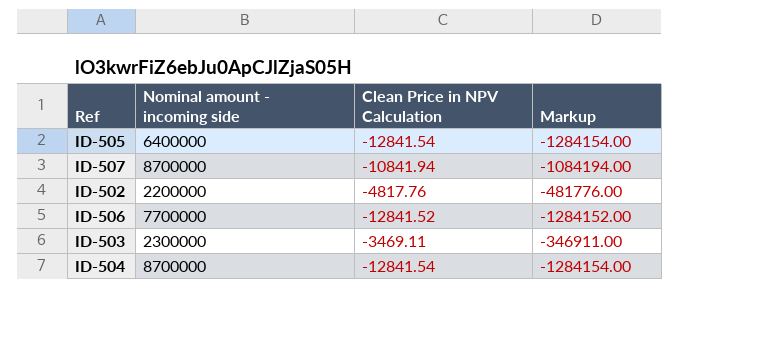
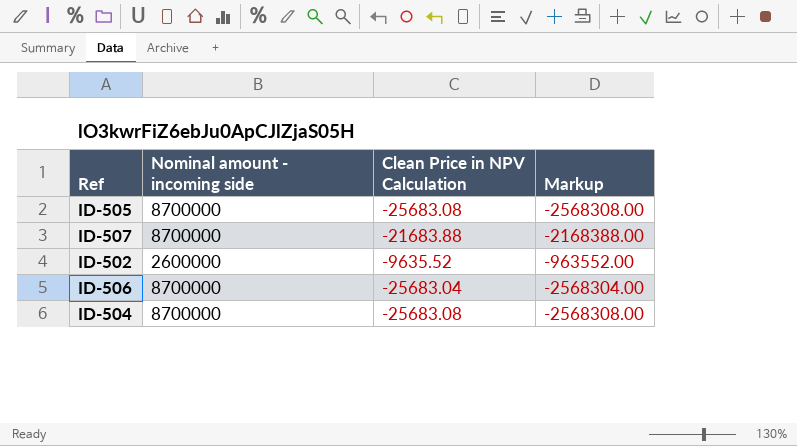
row ID-503: 2300000 | -3469.11 | -346911.00 -> none
ID-505 | Nominal amount - incoming side: 6400000 -> 8700000
ID-505 | Clean Price in NPV Calculation: -12841.54 -> -25683.08
ID-505 | Markup: -1284154.00 -> -2568308.00
ID-507 | Clean Price in NPV Calculation: -10841.94 -> -21683.88
ID-507 | Markup: -1084194.00 -> -2168388.00
ID-502 | Nominal amount - incoming side: 2200000 -> 2600000
ID-502 | Clean Price in NPV Calculation: -4817.76 -> -9635.52
ID-502 | Markup: -481776.00 -> -963552.00
ID-506 | Nominal amount - incoming side: 7700000 -> 8700000
ID-506 | Clean Price in NPV Calculation: -12841.52 -> -25683.04
ID-506 | Markup: -1284152.00 -> -2568304.00
ID-504 | Clean Price in NPV Calculation: -12841.54 -> -25683.08
ID-504 | Markup: -1284154.00 -> -2568308.00

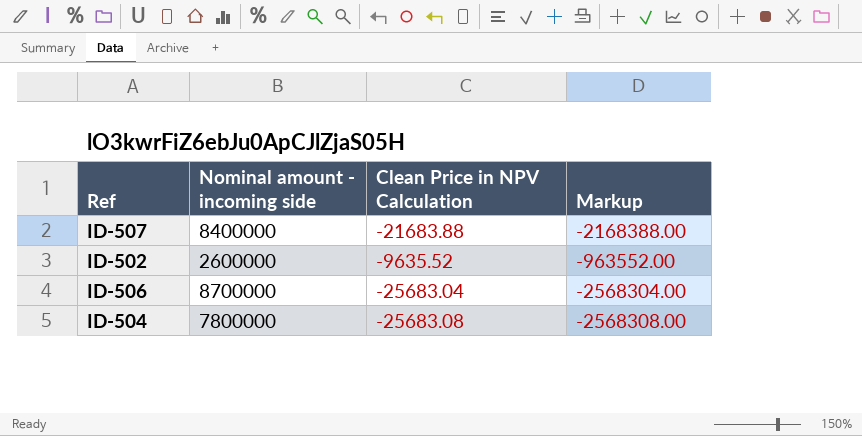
row ID-505: 8700000 | -25683.08 | -2568308.00 -> none
ID-507 | Nominal amount - incoming side: 8700000 -> 8400000
ID-504 | Nominal amount - incoming side: 8700000 -> 7800000

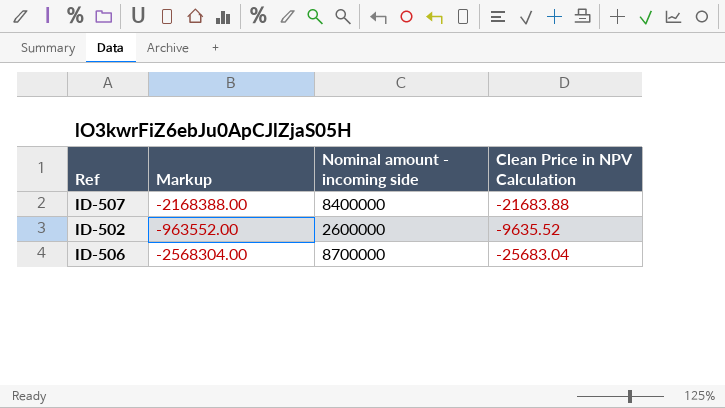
column Markup | position: 4 -> 2
row ID-504: 7800000 | -25683.08 | -2568308.00 -> none

